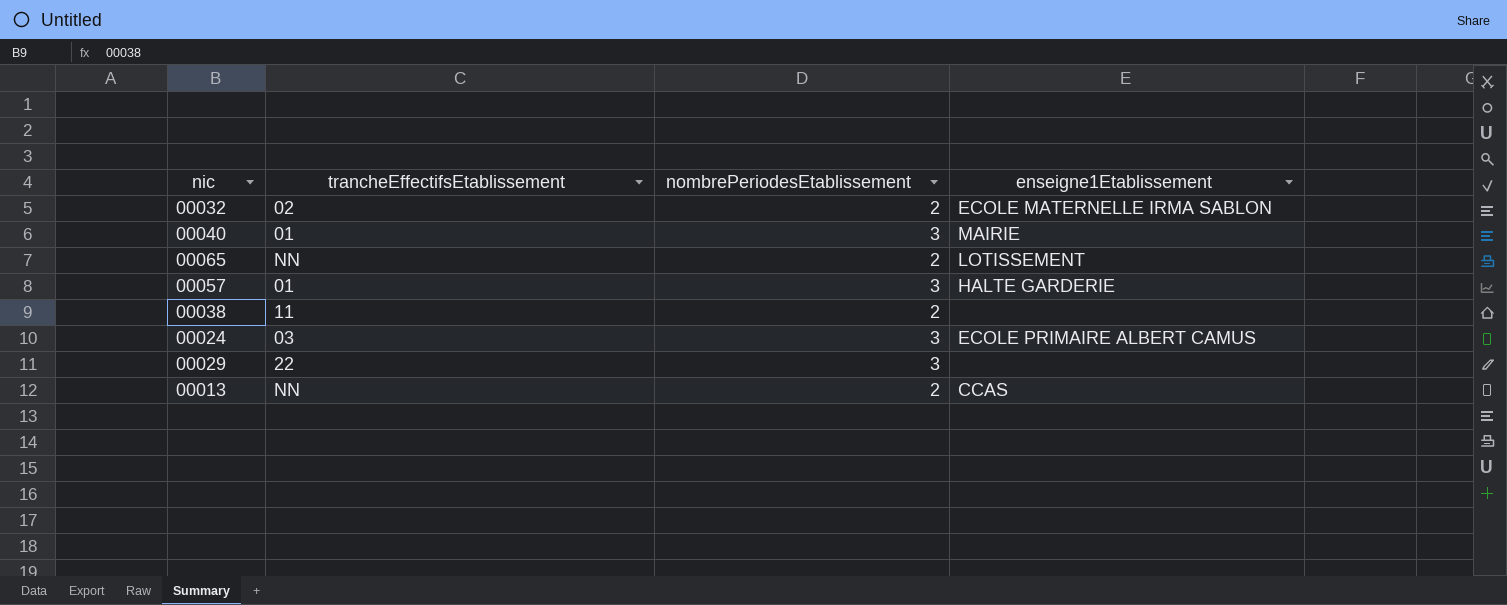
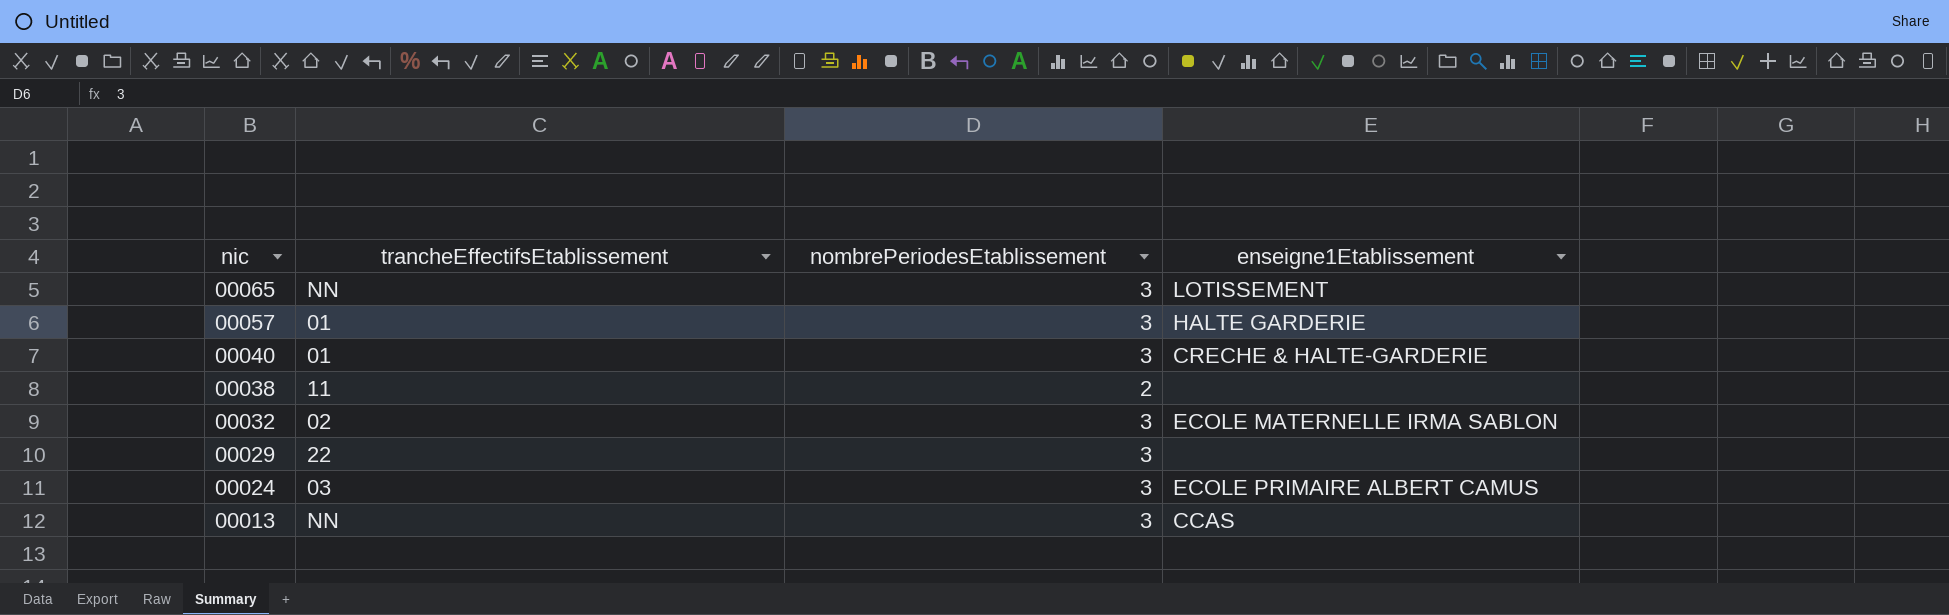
row order: none -> nic descending
00065 | nombrePeriodesEtablissement: 2 -> 3
00040 | enseigne1Etablissement: MAIRIE -> CRECHE & HALTE-GARDERIE
00032 | nombrePeriodesEtablissement: 2 -> 3
00013 | nombrePeriodesEtablissement: 2 -> 3

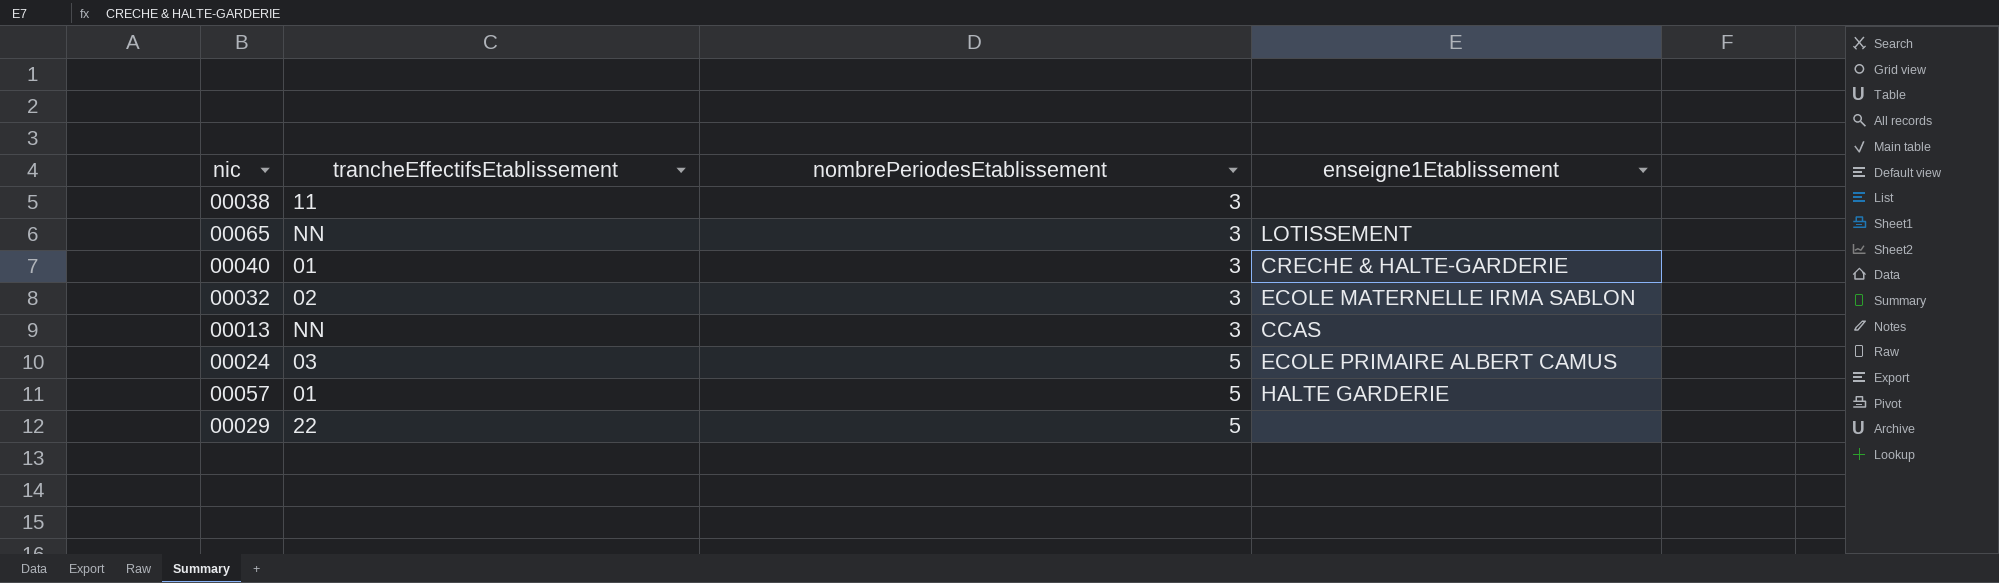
row order: nic descending -> nombrePeriodesEtablissement ascending
00038 | nombrePeriodesEtablissement: 2 -> 3
00024 | nombrePeriodesEtablissement: 3 -> 5
00057 | nombrePeriodesEtablissement: 3 -> 5
00029 | nombrePeriodesEtablissement: 3 -> 5

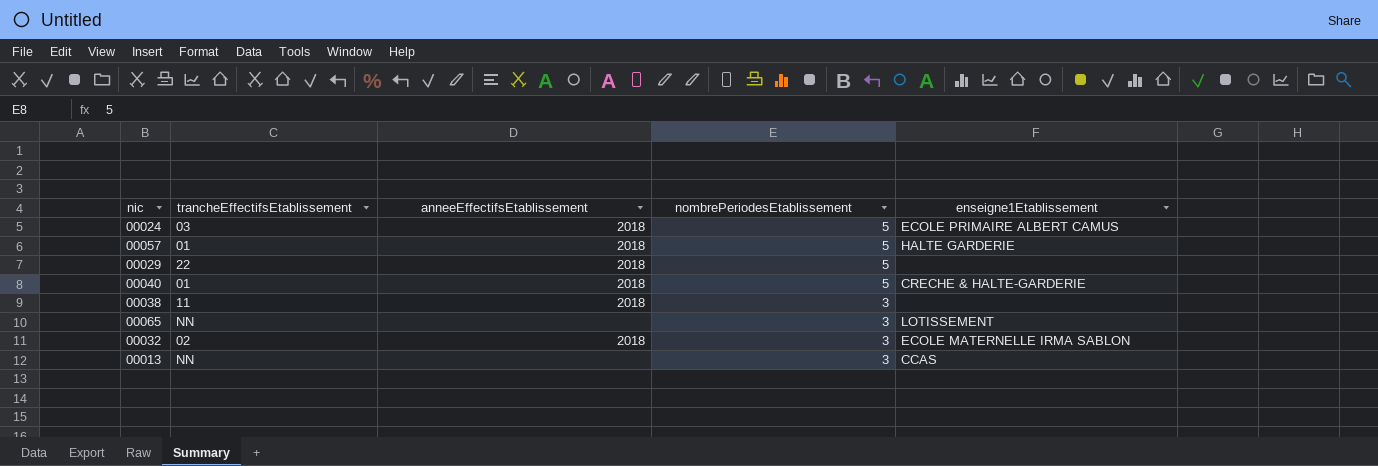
row order: nombrePeriodesEtablissement ascending -> nombrePeriodesEtablissement descending
column anneeEffectifsEtablissement | position: none -> 3
00040 | nombrePeriodesEtablissement: 3 -> 5

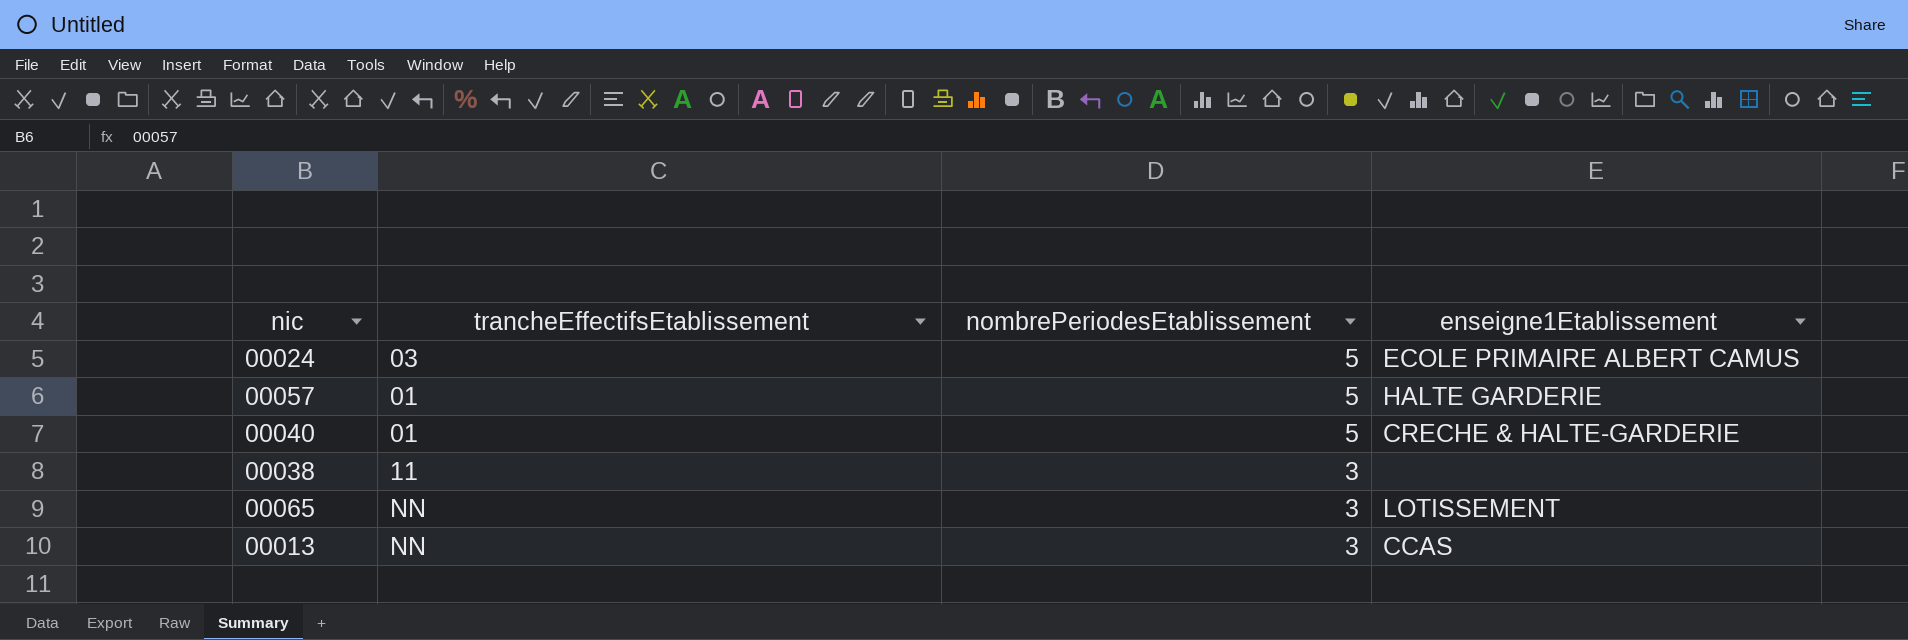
column anneeEffectifsEtablissement | position: 3 -> none
row 00029: 22 | 2018 | 5 | none -> none
row 00032: 02 | 2018 | 3 | ECOLE MATERNELLE IRMA SABLON -> none

